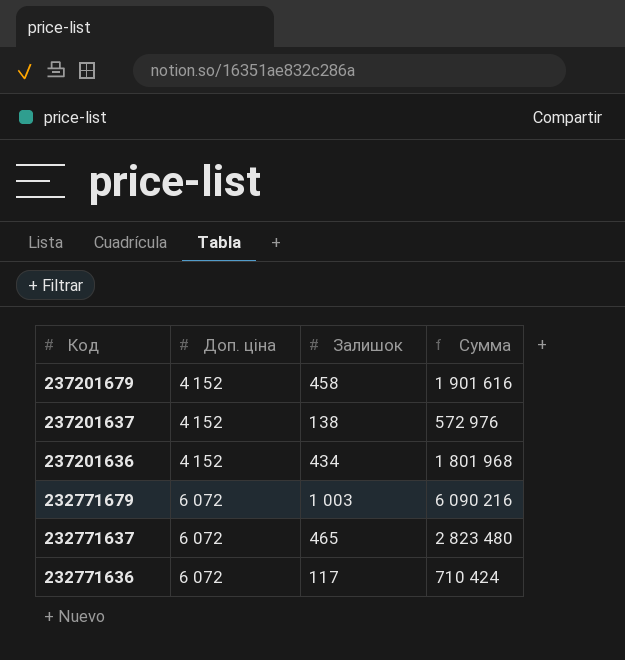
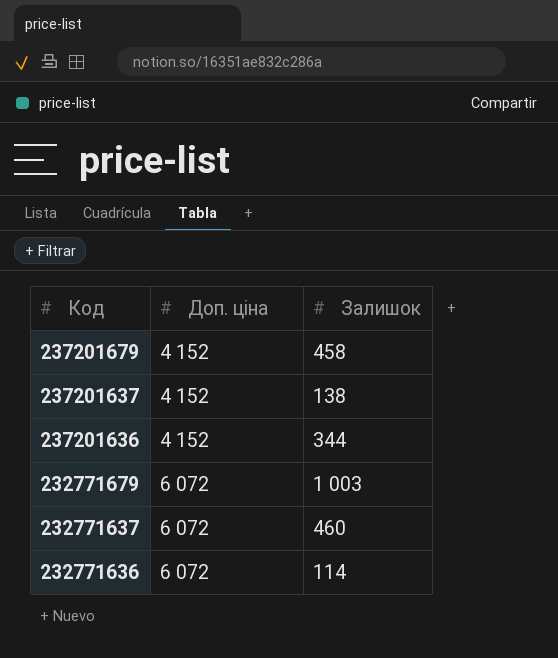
column Сумма | formula: [Доп. ціна] * [Залишок] -> none
237201636 | Залишок: 434 -> 344
232771637 | Залишок: 465 -> 460
232771636 | Залишок: 117 -> 114

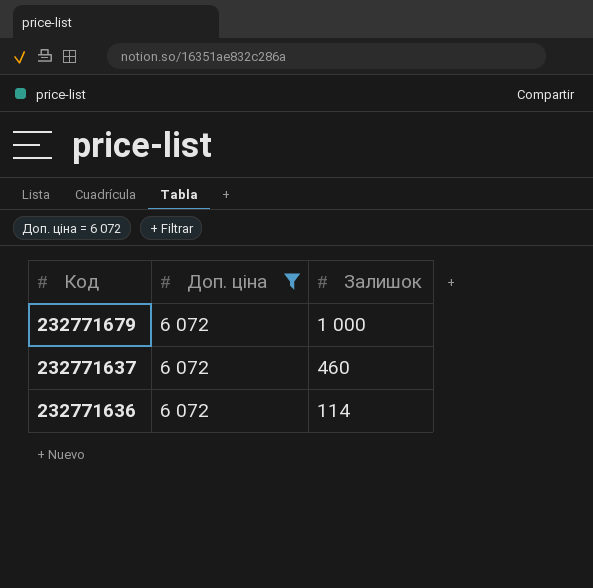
filter: none -> Доп. ціна = 6 072
232771679 | Залишок: 1 003 -> 1 000

